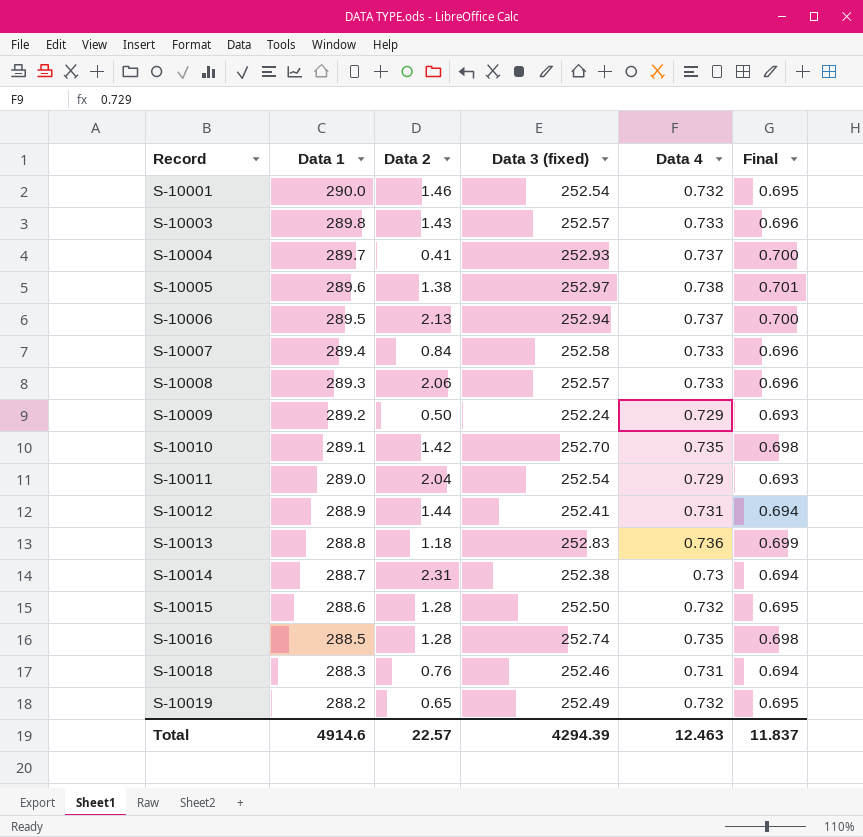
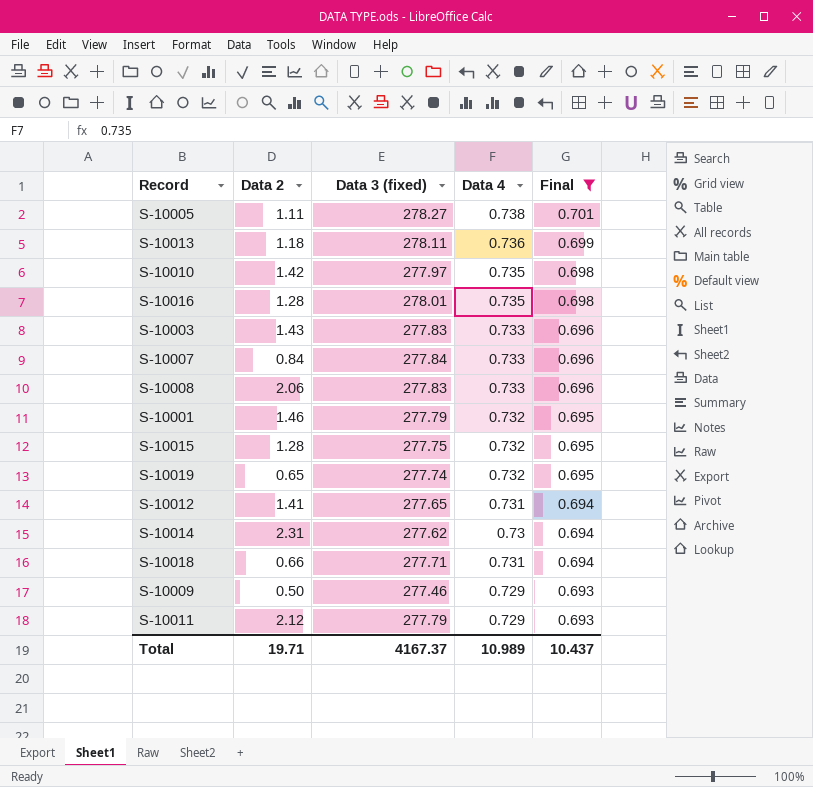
filter: none -> Final != 0.700
row order: Record ascending -> Final descending
column Data 1 | position: 2 -> none
S-10005 | Data 2: 1.38 -> 1.11
S-10005 | Data 3 (fixed): 252.97 -> 278.27
S-10013 | Data 3 (fixed): 252.83 -> 278.11
S-10010 | Data 3 (fixed): 252.70 -> 277.97
S-10016 | Data 3 (fixed): 252.74 -> 278.01
S-10003 | Data 3 (fixed): 252.57 -> 277.83
S-10007 | Data 3 (fixed): 252.58 -> 277.84
S-10008 | Data 3 (fixed): 252.57 -> 277.83
S-10001 | Data 3 (fixed): 252.54 -> 277.79
S-10015 | Data 3 (fixed): 252.50 -> 277.75
S-10019 | Data 3 (fixed): 252.49 -> 277.74
S-10012 | Data 2: 1.44 -> 1.41
S-10012 | Data 3 (fixed): 252.41 -> 277.65
S-10014 | Data 3 (fixed): 252.38 -> 277.62
S-10018 | Data 2: 0.76 -> 0.66
S-10018 | Data 3 (fixed): 252.46 -> 277.71
S-10009 | Data 3 (fixed): 252.24 -> 277.46
S-10011 | Data 2: 2.04 -> 2.12
S-10011 | Data 3 (fixed): 252.54 -> 277.79
Total | Data 2: 22.57 -> 19.71
Total | Data 3 (fixed): 4294.39 -> 4167.37
Total | Data 4: 12.463 -> 10.989
Total | Final: 11.837 -> 10.437

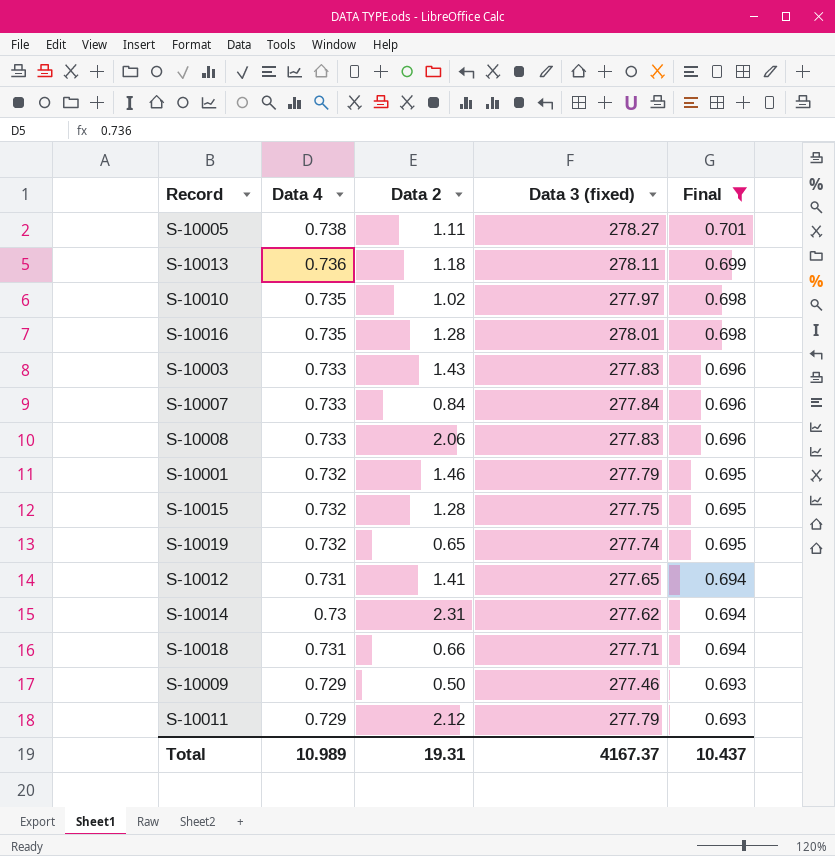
column Data 4 | position: 4 -> 2
S-10010 | Data 2: 1.42 -> 1.02
Total | Data 2: 19.71 -> 19.31

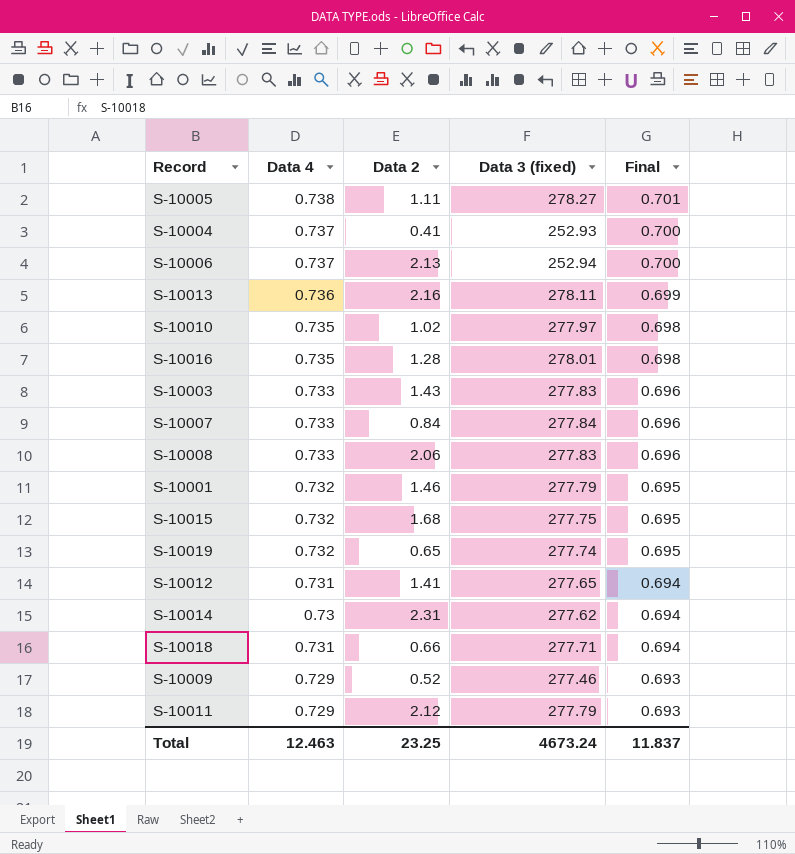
filter: Final != 0.700 -> none
S-10013 | Data 2: 1.18 -> 2.16
S-10015 | Data 2: 1.28 -> 1.68
S-10009 | Data 2: 0.50 -> 0.52
Total | Data 4: 10.989 -> 12.463
Total | Data 2: 19.31 -> 23.25
Total | Data 3 (fixed): 4167.37 -> 4673.24
Total | Final: 10.437 -> 11.837

